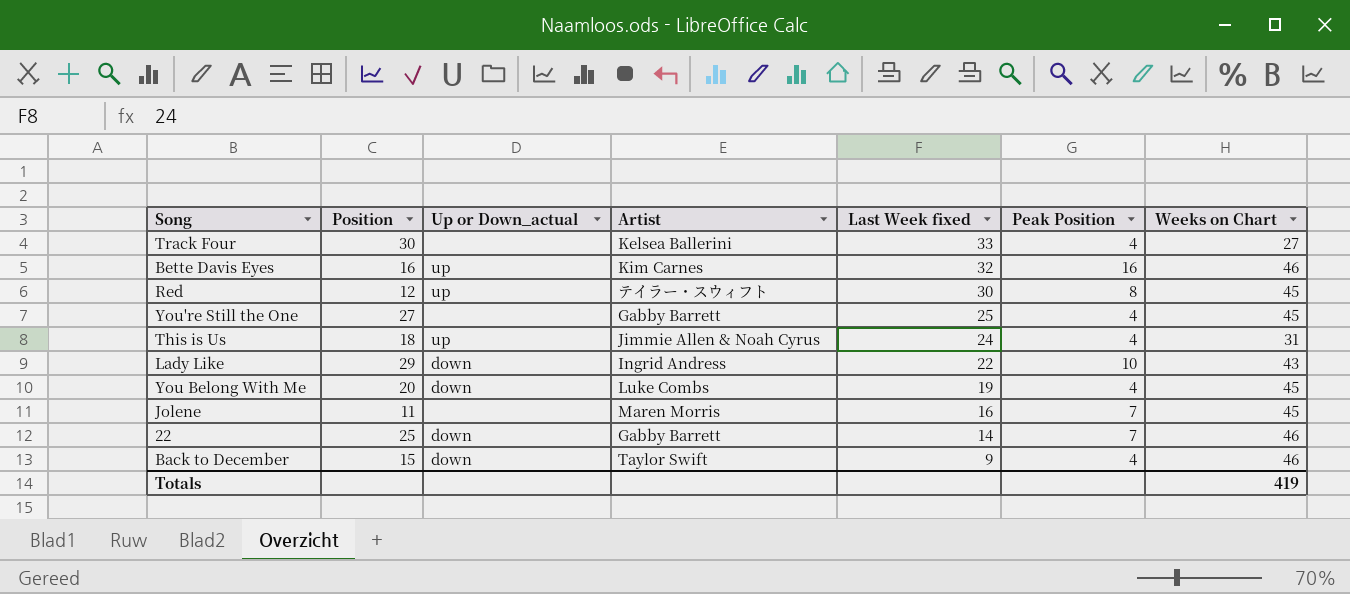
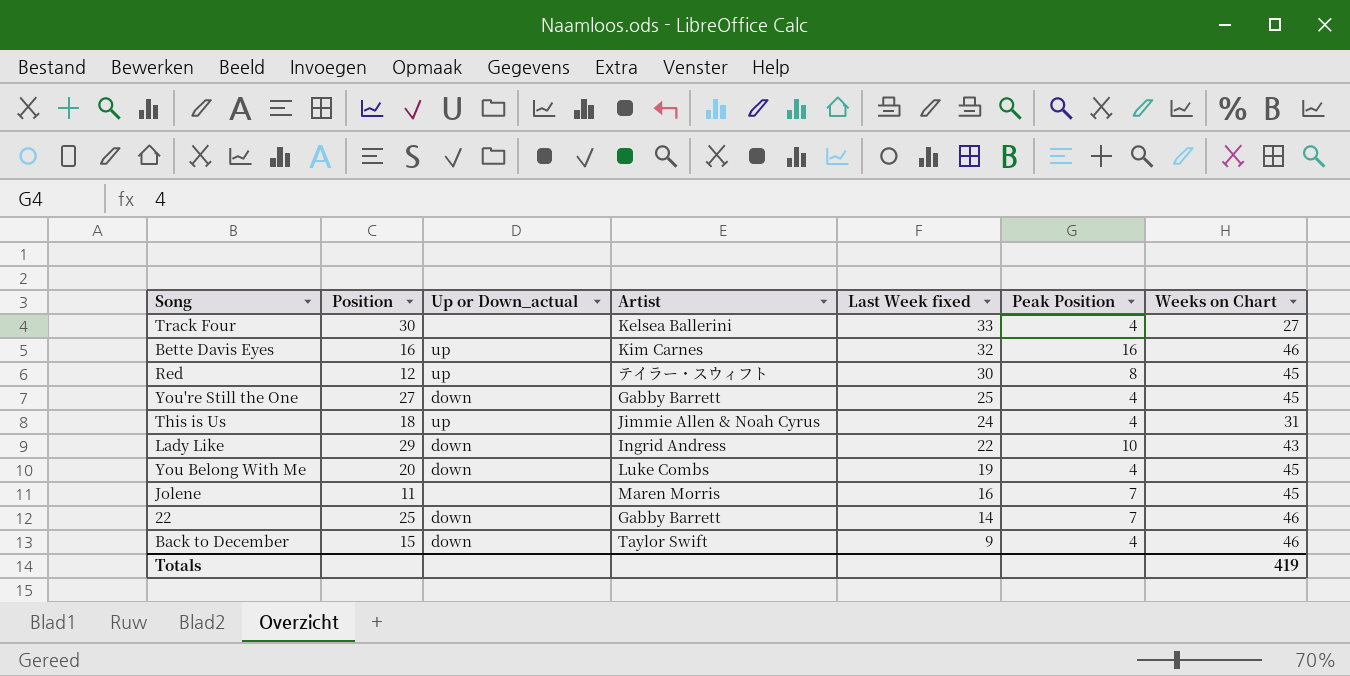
You're Still the One | Up or Down_actual: none -> down

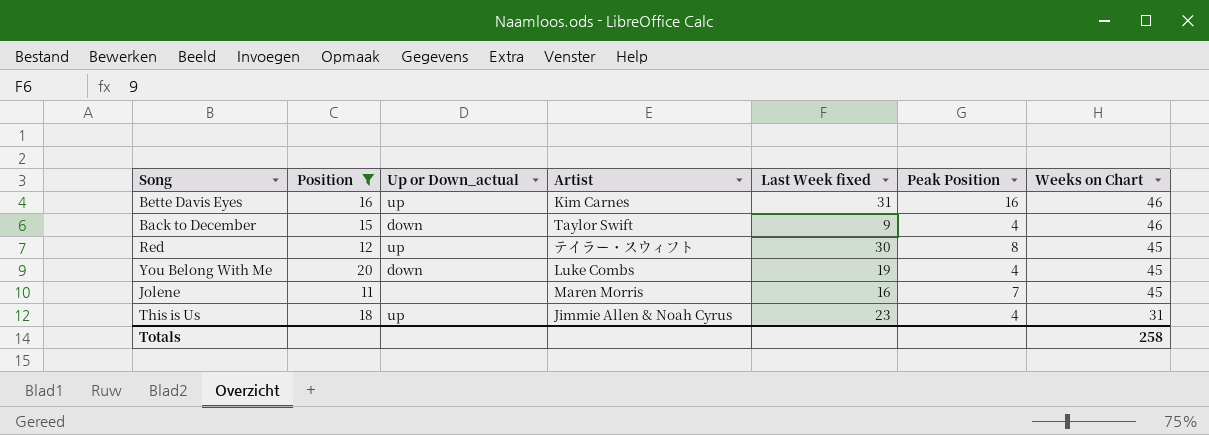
filter: none -> Position <= 20
row order: Last Week fixed descending -> Weeks on Chart descending
Bette Davis Eyes | Last Week fixed: 32 -> 31
This is Us | Last Week fixed: 24 -> 23
Totals | Weeks on Chart: 419 -> 258

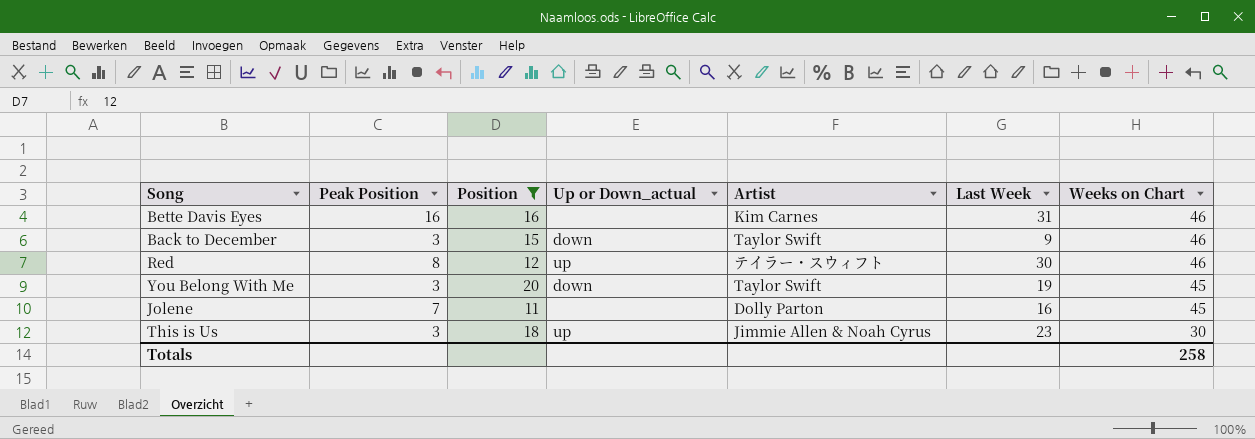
column Peak Position | position: 6 -> 2
column name: Last Week fixed -> Last Week
Bette Davis Eyes | Up or Down_actual: up -> none
Back to December | Peak Position: 4 -> 3
Red | Weeks on Chart: 45 -> 46
You Belong With Me | Peak Position: 4 -> 3
You Belong With Me | Artist: Luke Combs -> Taylor Swift
Jolene | Artist: Maren Morris -> Dolly Parton
This is Us | Peak Position: 4 -> 3
This is Us | Weeks on Chart: 31 -> 30

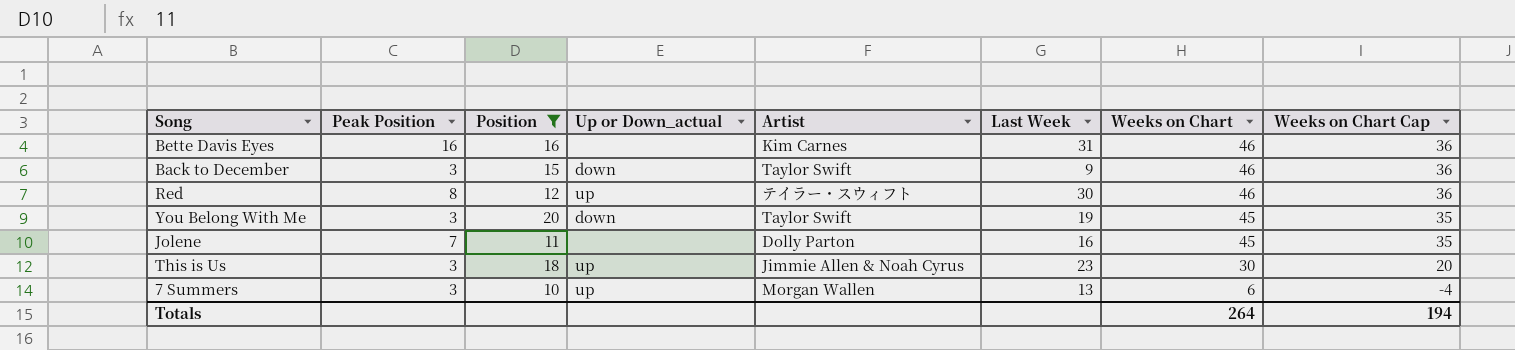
column Weeks on Chart Cap | formula: none -> [Weeks on Chart] - 10
row 7 Summers: none -> 3 | 10 | up | Morgan Wallen | 13 | 6 | -4
Totals | Weeks on Chart: 258 -> 264

